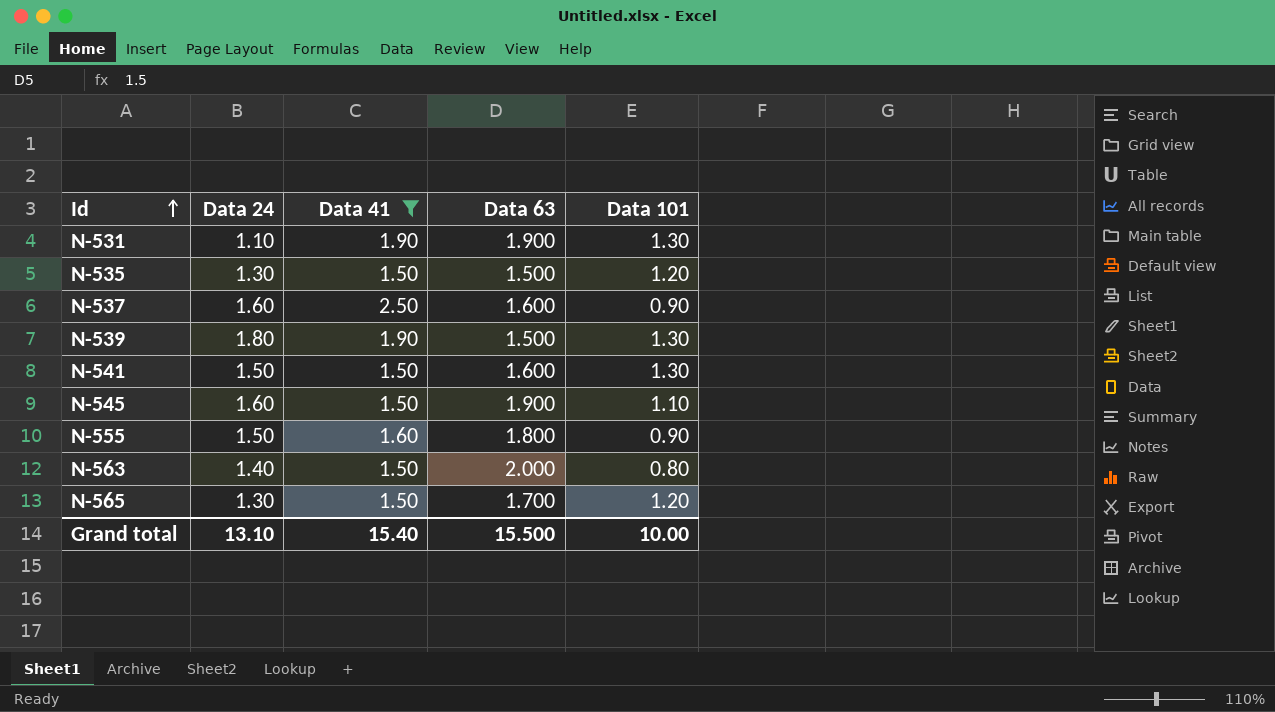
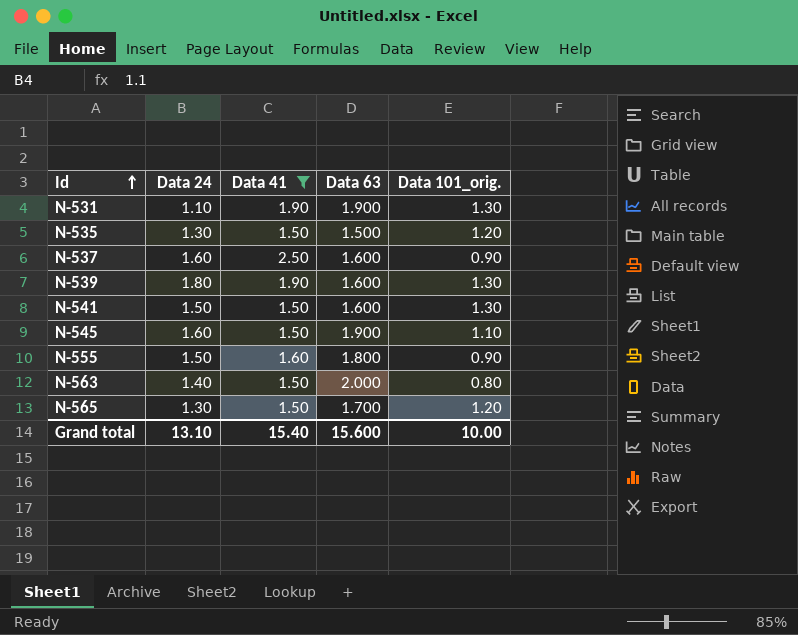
column name: Data 101 -> Data 101_orig.
N-539 | Data 63: 1.500 -> 1.600
Grand total | Data 63: 15.500 -> 15.600

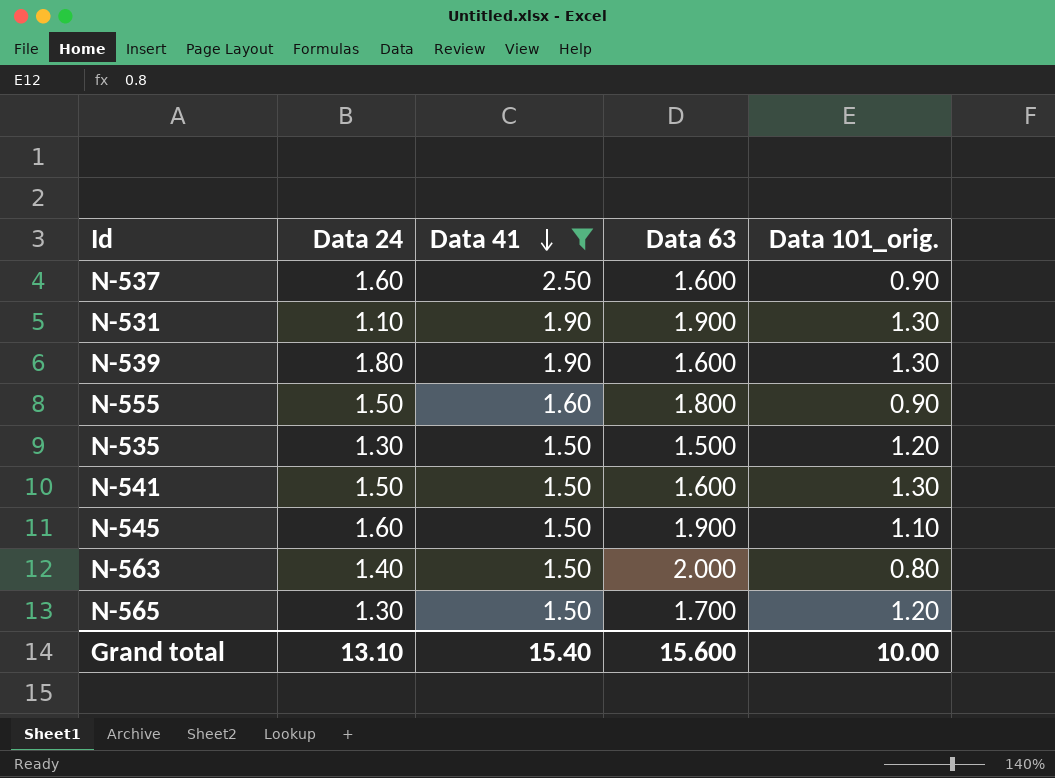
row order: Id ascending -> Data 41 descending

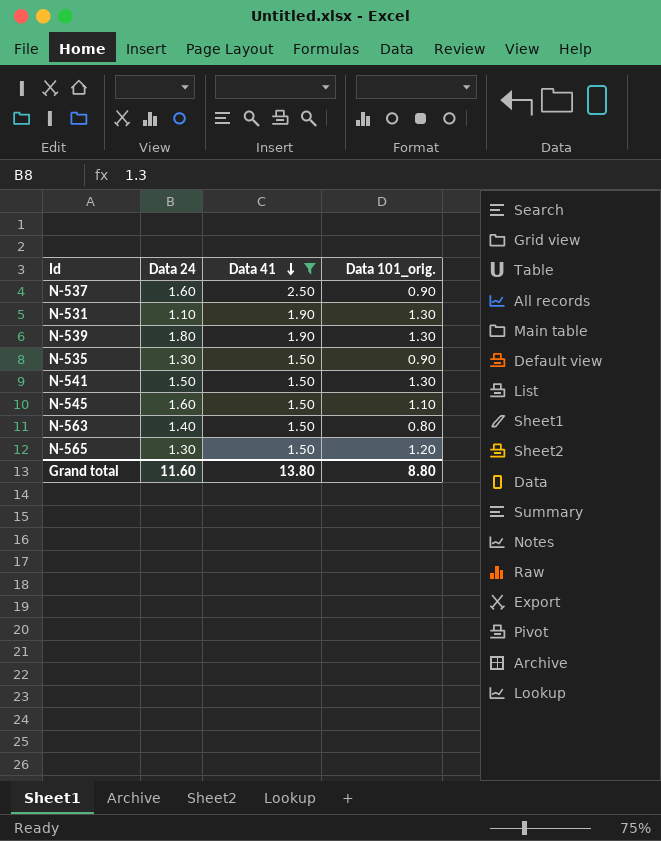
column Data 63 | position: 4 -> none
row N-555: 1.50 | 1.60 | 1.800 | 0.90 -> none
N-535 | Data 101_orig.: 1.20 -> 0.90
Grand total | Data 24: 13.10 -> 11.60
Grand total | Data 41: 15.40 -> 13.80
Grand total | Data 101_orig.: 10.00 -> 8.80

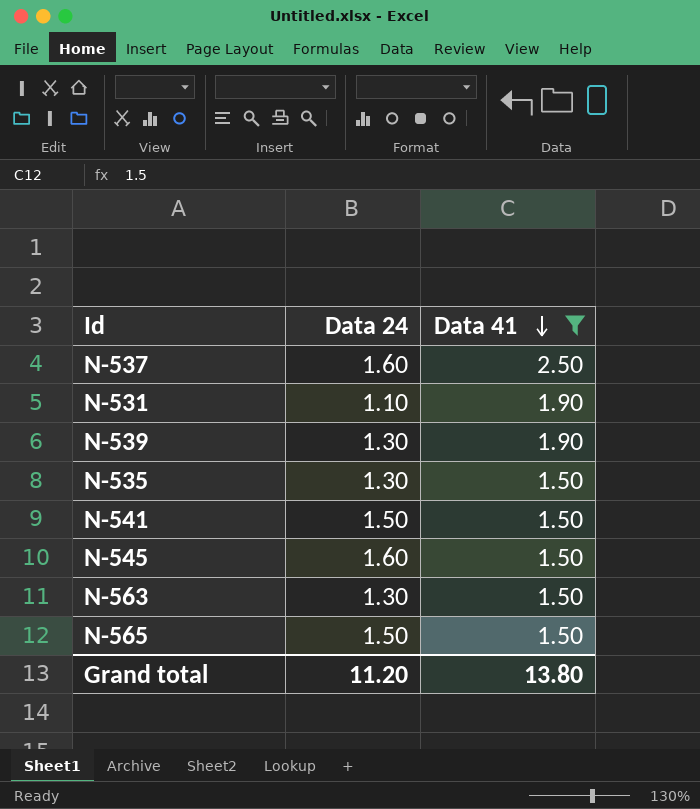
column Data 101_orig. | position: 4 -> none
N-539 | Data 24: 1.80 -> 1.30
N-563 | Data 24: 1.40 -> 1.30
N-565 | Data 24: 1.30 -> 1.50
Grand total | Data 24: 11.60 -> 11.20

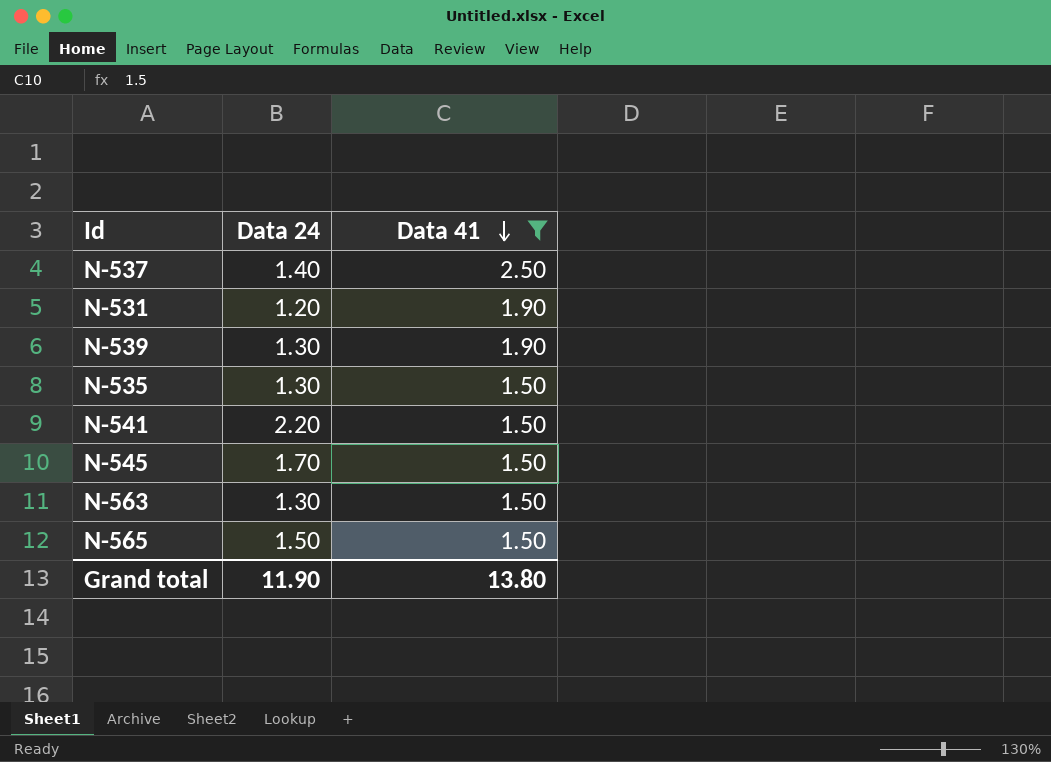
N-537 | Data 24: 1.60 -> 1.40
N-531 | Data 24: 1.10 -> 1.20
N-541 | Data 24: 1.50 -> 2.20
N-545 | Data 24: 1.60 -> 1.70
Grand total | Data 24: 11.20 -> 11.90

